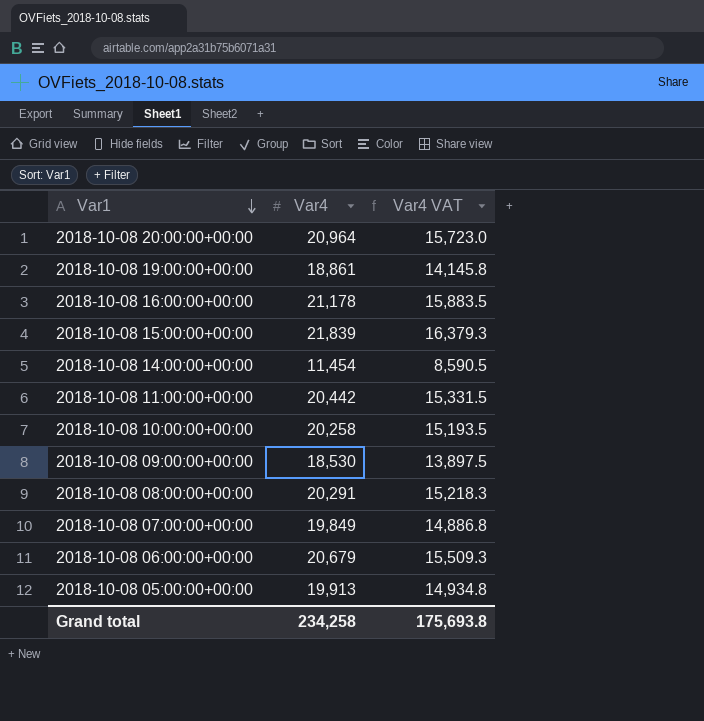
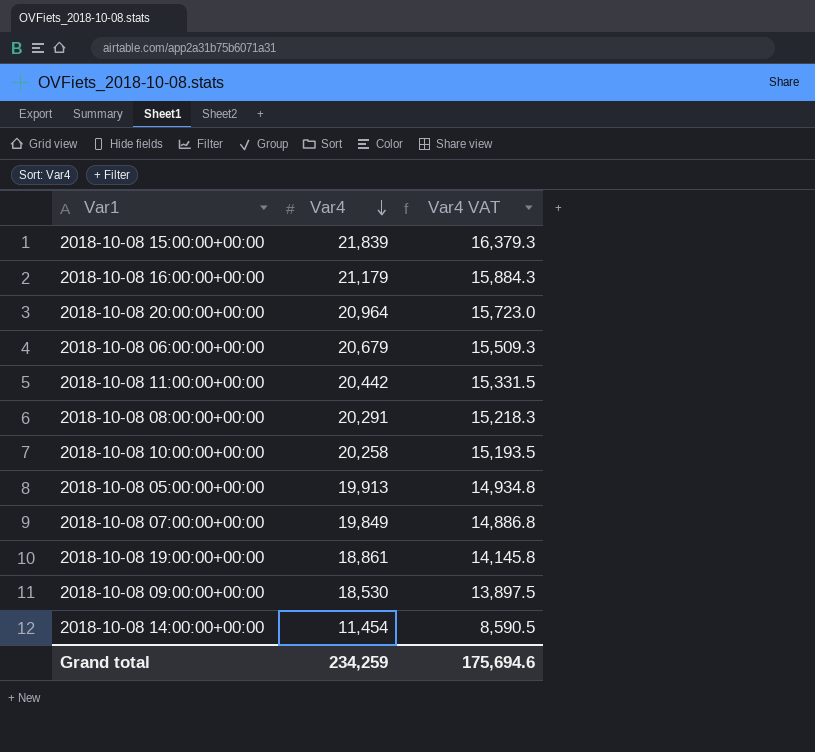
row order: Var1 descending -> Var4 descending
2018-10-08 16:00:00+00:00 | Var4: 21,178 -> 21,179
2018-10-08 16:00:00+00:00 | Var4 VAT: 15,883.5 -> 15,884.3
Grand total | Var4: 234,258 -> 234,259
Grand total | Var4 VAT: 175,693.8 -> 175,694.6

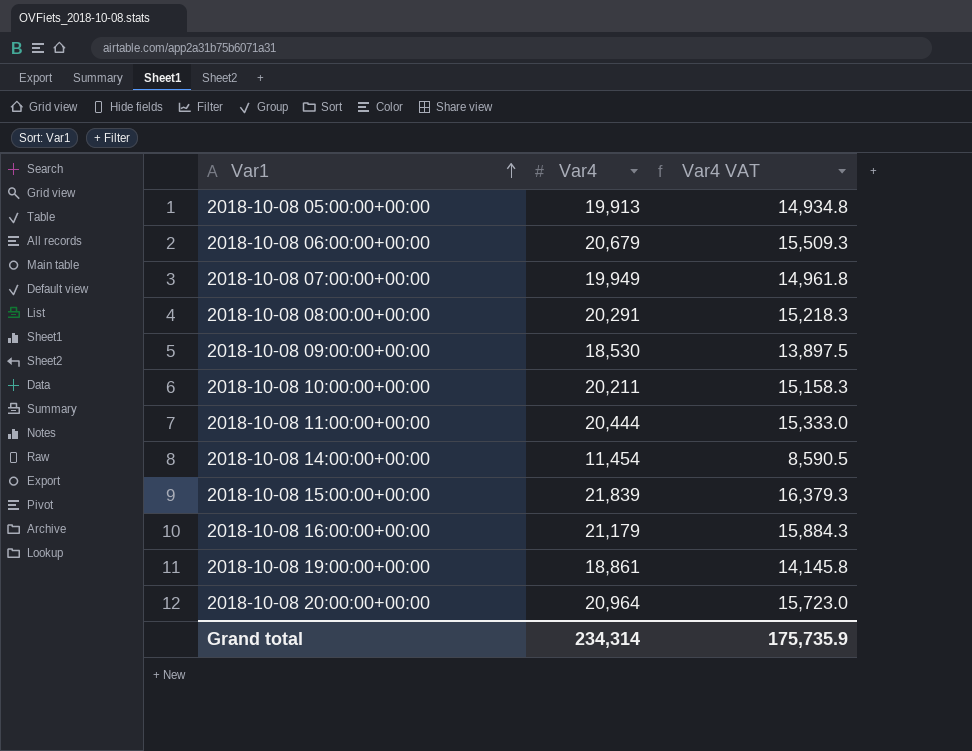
row order: Var4 descending -> Var1 ascending
2018-10-08 07:00:00+00:00 | Var4: 19,849 -> 19,949
2018-10-08 07:00:00+00:00 | Var4 VAT: 14,886.8 -> 14,961.8
2018-10-08 10:00:00+00:00 | Var4: 20,258 -> 20,211
2018-10-08 10:00:00+00:00 | Var4 VAT: 15,193.5 -> 15,158.3
2018-10-08 11:00:00+00:00 | Var4: 20,442 -> 20,444
2018-10-08 11:00:00+00:00 | Var4 VAT: 15,331.5 -> 15,333.0
Grand total | Var4: 234,259 -> 234,314
Grand total | Var4 VAT: 175,694.6 -> 175,735.9

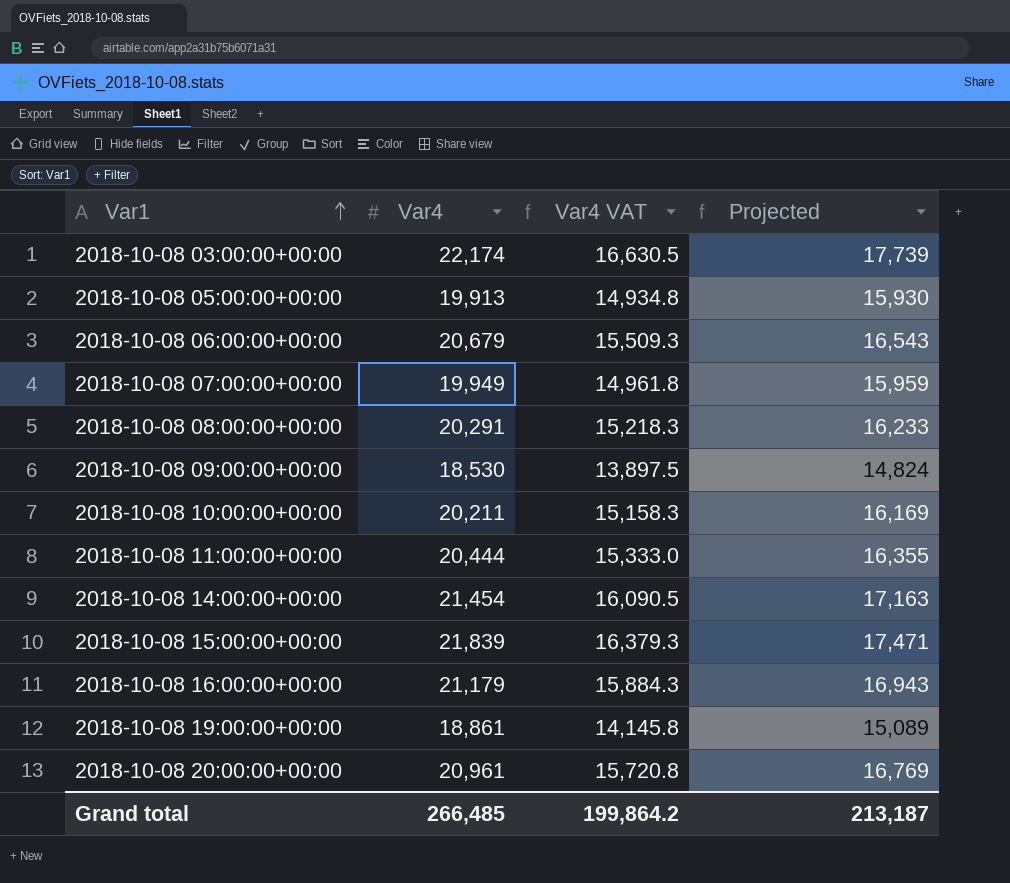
column Projected | formula: none -> [Var4] * 0.8
row 2018-10-08 03:00:00+00:00: none -> 22,174 | 16,630.5 | 17,739
2018-10-08 14:00:00+00:00 | Var4: 11,454 -> 21,454
2018-10-08 14:00:00+00:00 | Var4 VAT: 8,590.5 -> 16,090.5
2018-10-08 20:00:00+00:00 | Var4: 20,964 -> 20,961
2018-10-08 20:00:00+00:00 | Var4 VAT: 15,723.0 -> 15,720.8
Grand total | Var4: 234,314 -> 266,485
Grand total | Var4 VAT: 175,735.9 -> 199,864.2

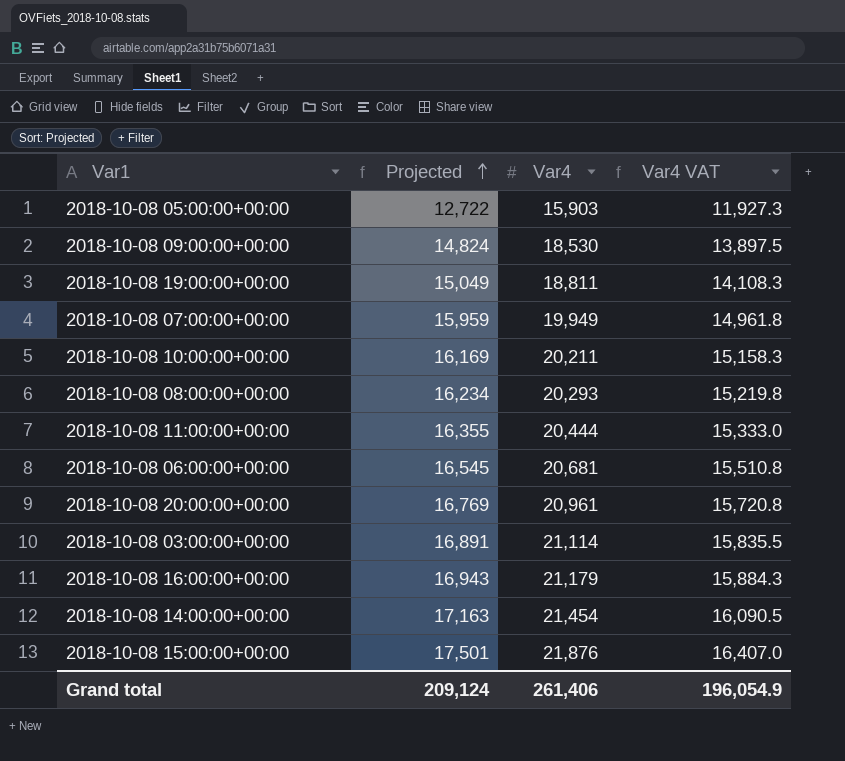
row order: Var1 ascending -> Projected ascending
column Projected | position: 4 -> 2
2018-10-08 05:00:00+00:00 | Projected: 15,930 -> 12,722
2018-10-08 05:00:00+00:00 | Var4: 19,913 -> 15,903
2018-10-08 05:00:00+00:00 | Var4 VAT: 14,934.8 -> 11,927.3
2018-10-08 19:00:00+00:00 | Projected: 15,089 -> 15,049
2018-10-08 19:00:00+00:00 | Var4: 18,861 -> 18,811
2018-10-08 19:00:00+00:00 | Var4 VAT: 14,145.8 -> 14,108.3
2018-10-08 08:00:00+00:00 | Projected: 16,233 -> 16,234
2018-10-08 08:00:00+00:00 | Var4: 20,291 -> 20,293
2018-10-08 08:00:00+00:00 | Var4 VAT: 15,218.3 -> 15,219.8
2018-10-08 06:00:00+00:00 | Projected: 16,543 -> 16,545
2018-10-08 06:00:00+00:00 | Var4: 20,679 -> 20,681
2018-10-08 06:00:00+00:00 | Var4 VAT: 15,509.3 -> 15,510.8
2018-10-08 03:00:00+00:00 | Projected: 17,739 -> 16,891
2018-10-08 03:00:00+00:00 | Var4: 22,174 -> 21,114
2018-10-08 03:00:00+00:00 | Var4 VAT: 16,630.5 -> 15,835.5
2018-10-08 15:00:00+00:00 | Projected: 17,471 -> 17,501
2018-10-08 15:00:00+00:00 | Var4: 21,839 -> 21,876
2018-10-08 15:00:00+00:00 | Var4 VAT: 16,379.3 -> 16,407.0
Grand total | Projected: 213,187 -> 209,124
Grand total | Var4: 266,485 -> 261,406
Grand total | Var4 VAT: 199,864.2 -> 196,054.9

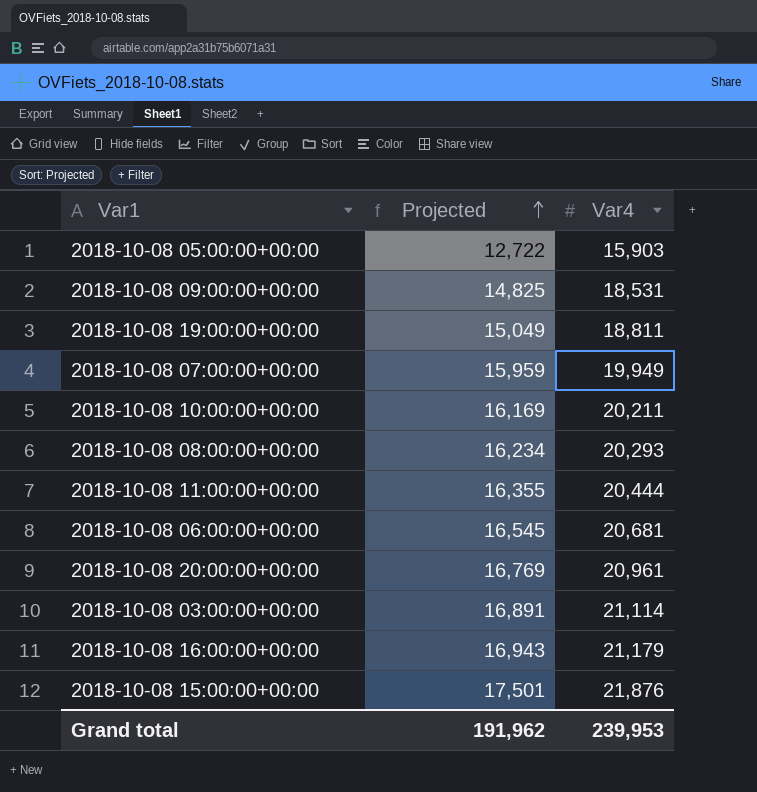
column Var4 VAT | formula: [Var4] * 0.75 -> none
row 2018-10-08 14:00:00+00:00: 17,163 | 21,454 | 16,090.5 -> none
2018-10-08 09:00:00+00:00 | Projected: 14,824 -> 14,825
2018-10-08 09:00:00+00:00 | Var4: 18,530 -> 18,531
Grand total | Projected: 209,124 -> 191,962
Grand total | Var4: 261,406 -> 239,953

